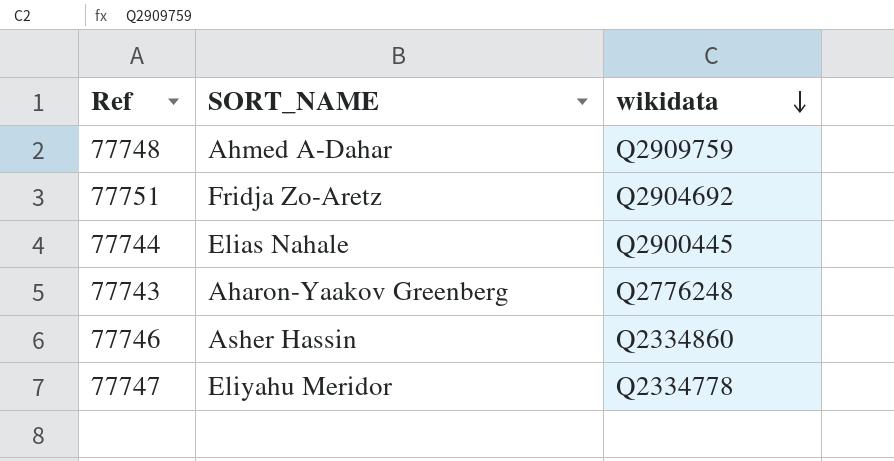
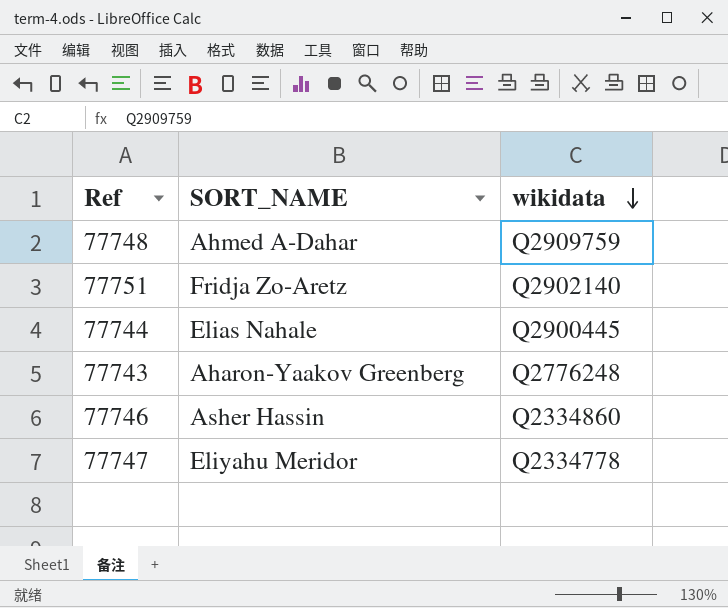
77751 | wikidata: Q2904692 -> Q2902140

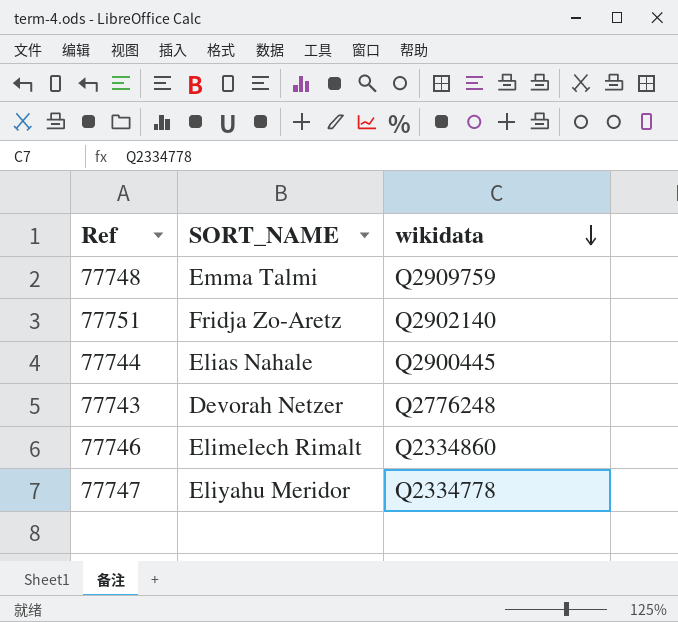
77748 | SORT_NAME: Ahmed A-Dahar -> Emma Talmi
77743 | SORT_NAME: Aharon-Yaakov Greenberg -> Devorah Netzer
77746 | SORT_NAME: Asher Hassin -> Elimelech Rimalt

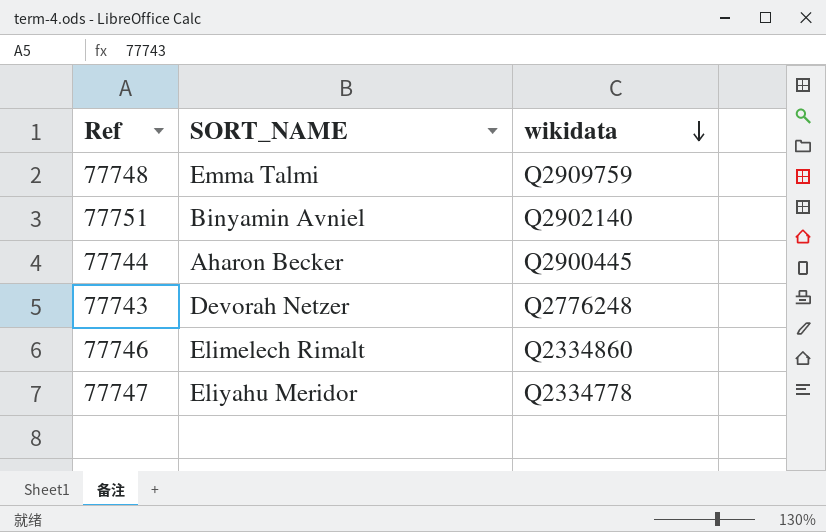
77751 | SORT_NAME: Fridja Zo-Aretz -> Binyamin Avniel
77744 | SORT_NAME: Elias Nahale -> Aharon Becker

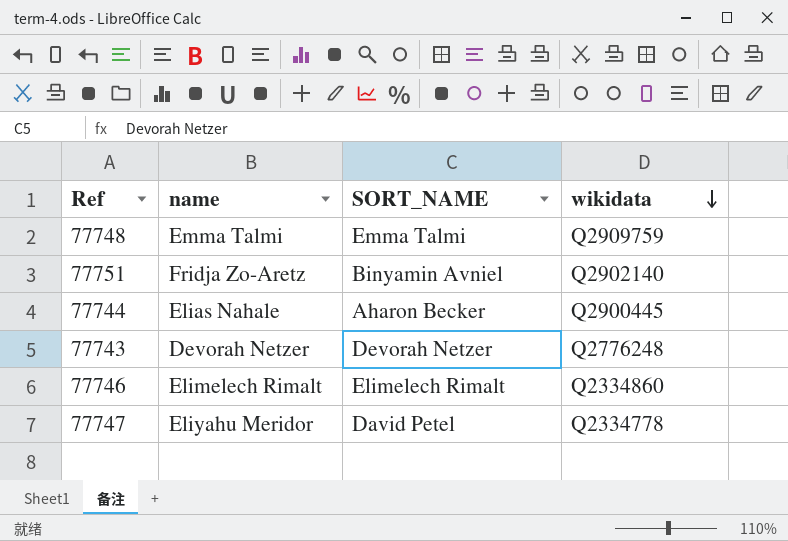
column name | position: none -> 2
77747 | SORT_NAME: Eliyahu Meridor -> David Petel

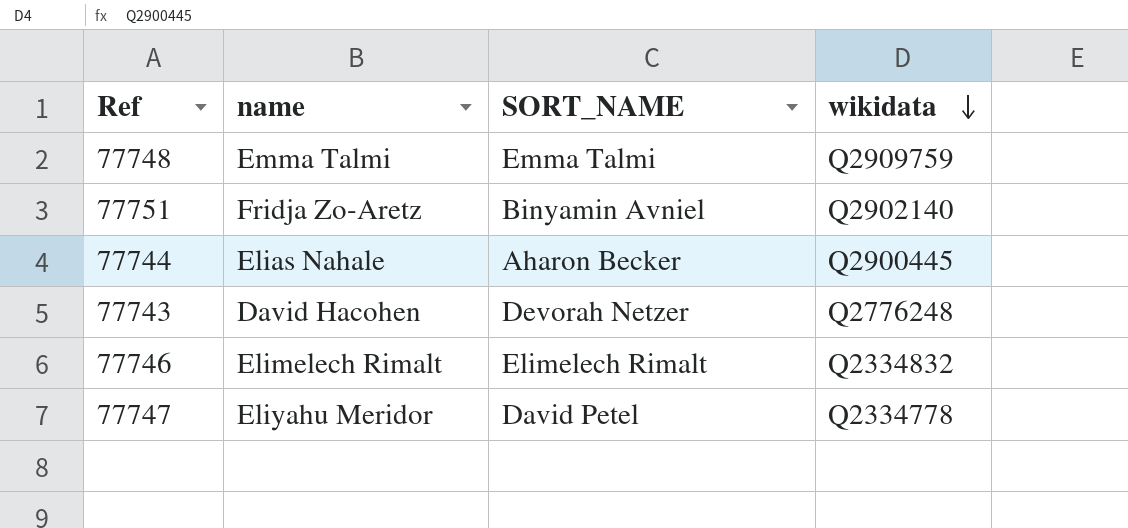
77743 | name: Devorah Netzer -> David Hacohen
77746 | wikidata: Q2334860 -> Q2334832

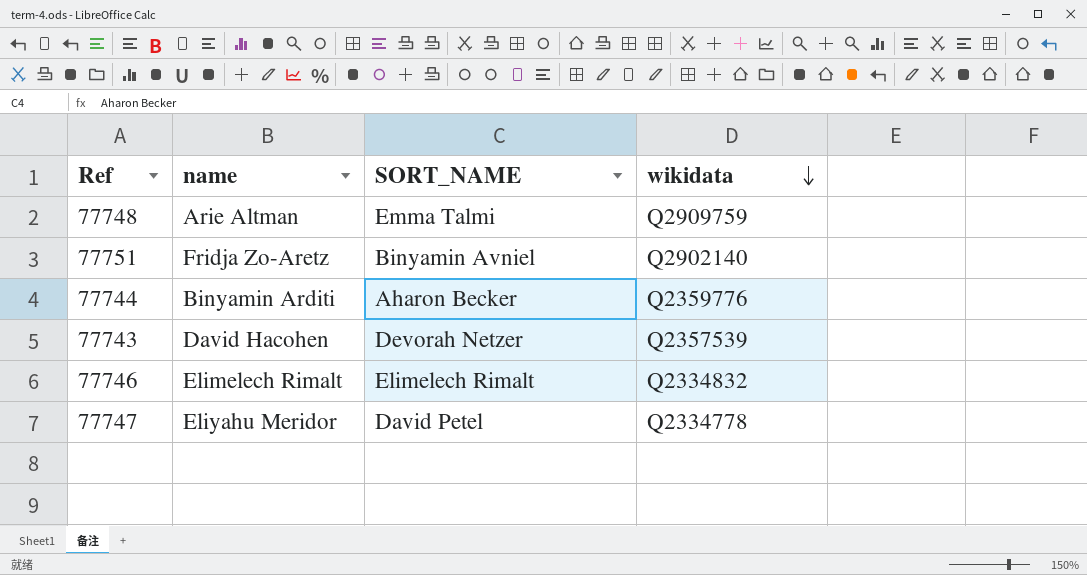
77748 | name: Emma Talmi -> Arie Altman
77744 | name: Elias Nahale -> Binyamin Arditi
77744 | wikidata: Q2900445 -> Q2359776
77743 | wikidata: Q2776248 -> Q2357539

